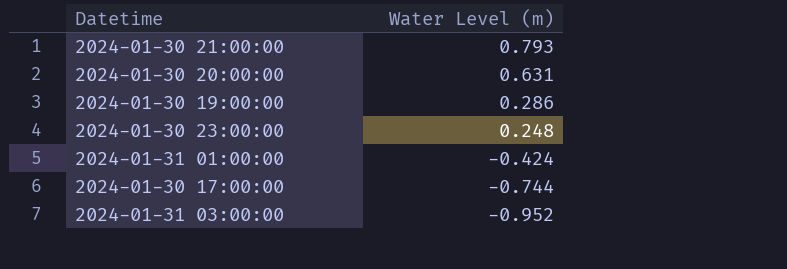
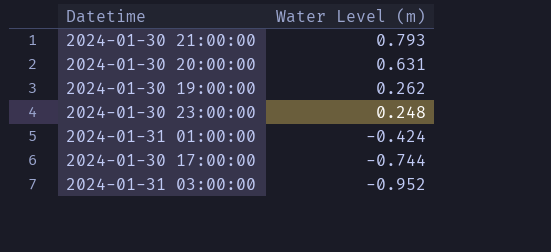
2024-01-30 19:00:00 | Water Level (m): 0.286 -> 0.262

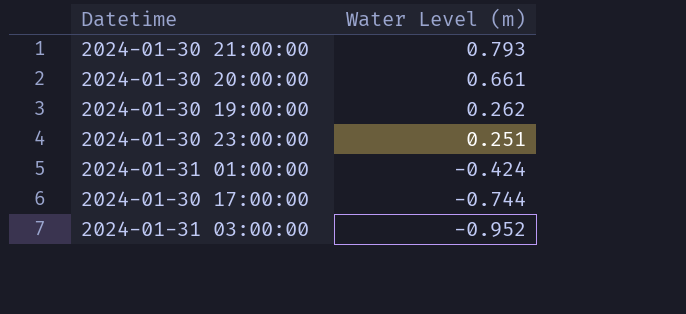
2024-01-30 20:00:00 | Water Level (m): 0.631 -> 0.661
2024-01-30 23:00:00 | Water Level (m): 0.248 -> 0.251

